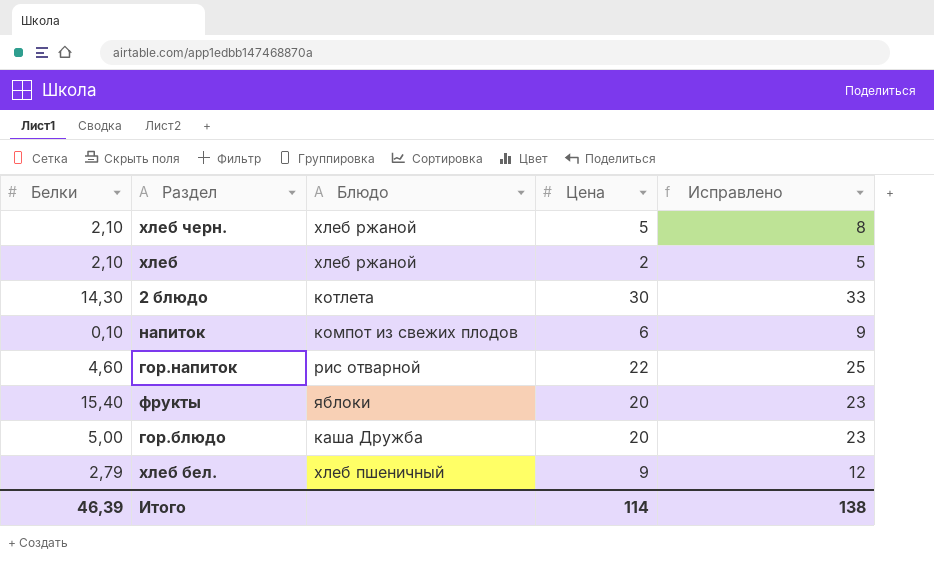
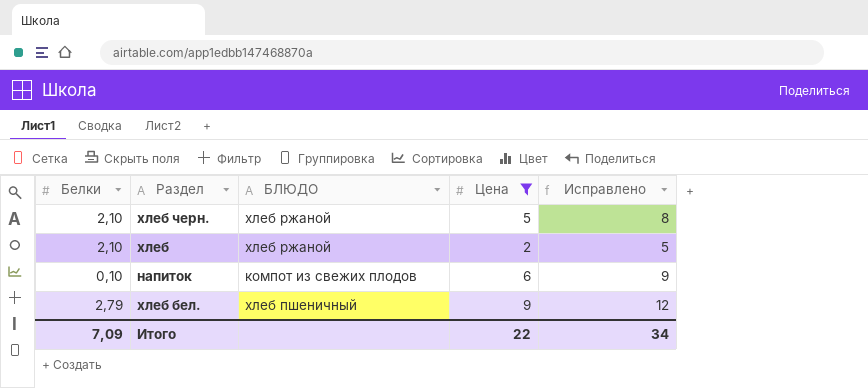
filter: none -> Цена <= 9
column name: Блюдо -> БЛЮДО
Итого | Белки: 46,39 -> 7,09
Итого | Цена: 114 -> 22
Итого | Исправлено: 138 -> 34

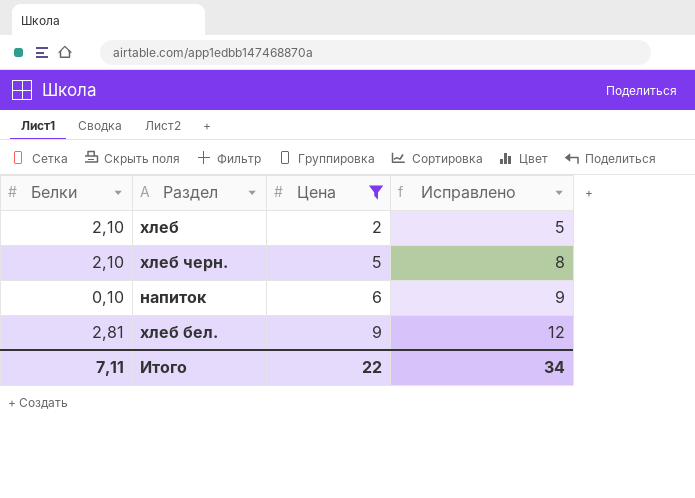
row order: none -> Цена ascending
column БЛЮДО | position: 3 -> none
хлеб бел. | Белки: 2,79 -> 2,81
Итого | Белки: 7,09 -> 7,11

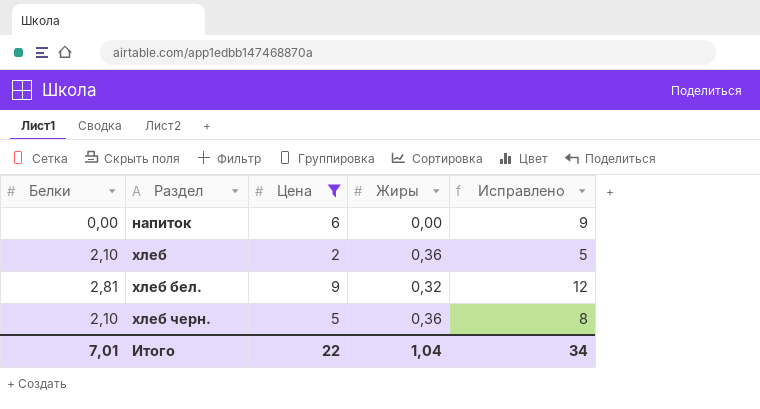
row order: Цена ascending -> Раздел ascending
column Жиры | position: none -> 4
напиток | Белки: 0,10 -> 0,00
Итого | Белки: 7,11 -> 7,01

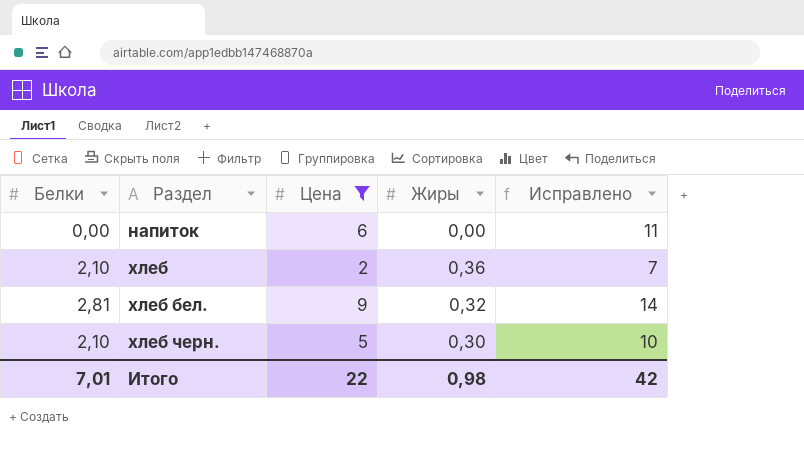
column Исправлено | formula: [Цена] + 3 -> [Цена] + 5
хлеб черн. | Жиры: 0,36 -> 0,30
Итого | Жиры: 1,04 -> 0,98
Итого | Исправлено: 34 -> 42

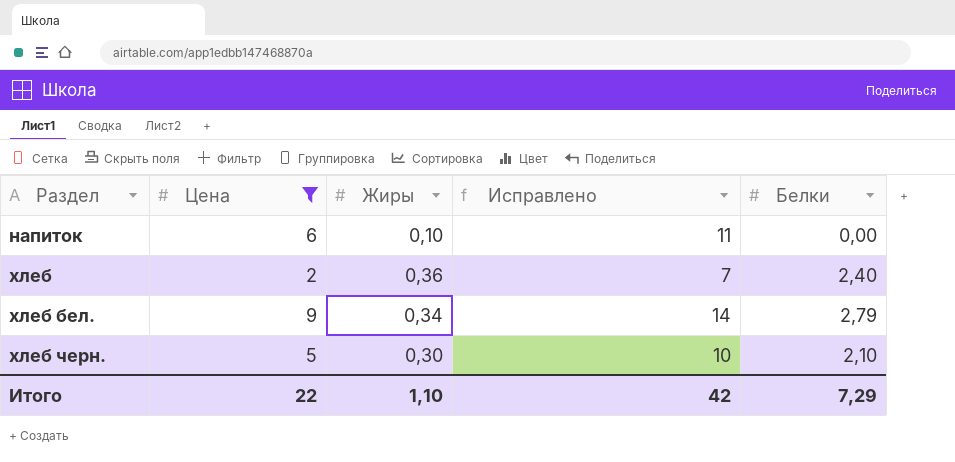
column Белки | position: 1 -> 5
напиток | Жиры: 0,00 -> 0,10
хлеб | Белки: 2,10 -> 2,40
хлеб бел. | Жиры: 0,32 -> 0,34
хлеб бел. | Белки: 2,81 -> 2,79
Итого | Жиры: 0,98 -> 1,10
Итого | Белки: 7,01 -> 7,29

